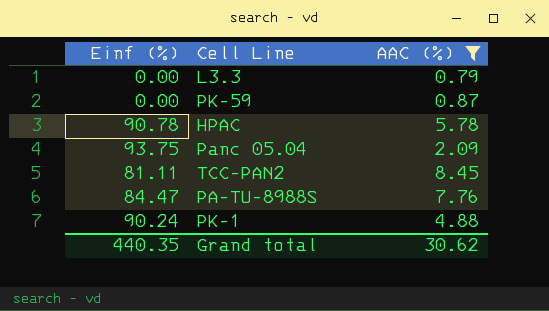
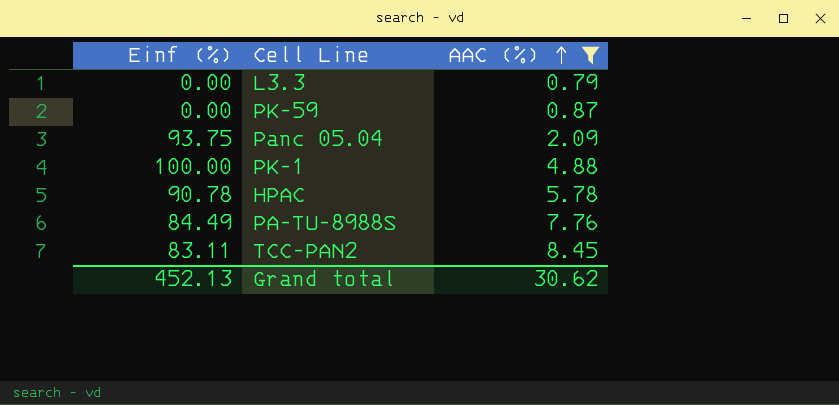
row order: none -> AAC (%) ascending
PK-1 | Einf (%): 90.24 -> 100.00
PA-TU-8988S | Einf (%): 84.47 -> 84.49
TCC-PAN2 | Einf (%): 81.11 -> 83.11
Grand total | Einf (%): 440.35 -> 452.13

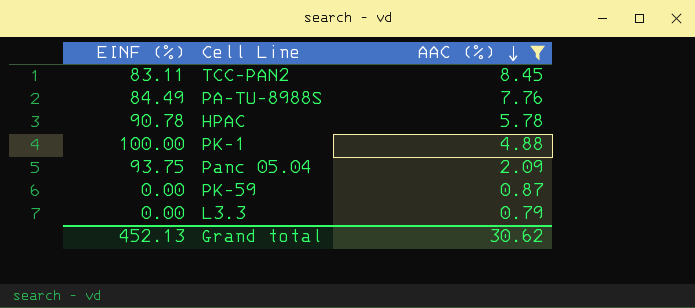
row order: AAC (%) ascending -> AAC (%) descending
column name: Einf (%) -> EINF (%)

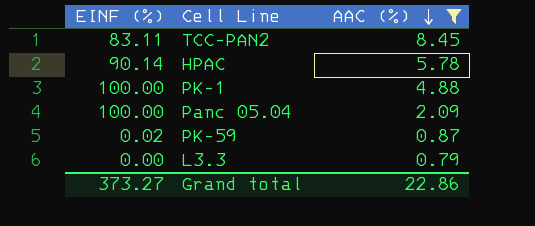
row PA-TU-8988S: 84.49 | 7.76 -> none
HPAC | EINF (%): 90.78 -> 90.14
Panc 05.04 | EINF (%): 93.75 -> 100.00
PK-59 | EINF (%): 0.00 -> 0.02
Grand total | EINF (%): 452.13 -> 373.27
Grand total | AAC (%): 30.62 -> 22.86

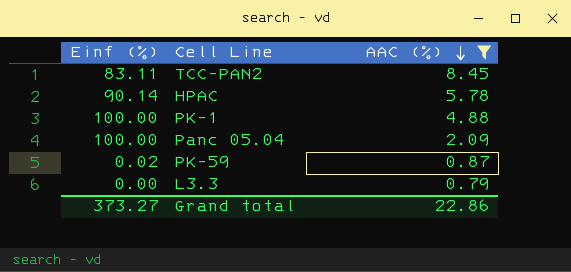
column name: EINF (%) -> Einf (%)

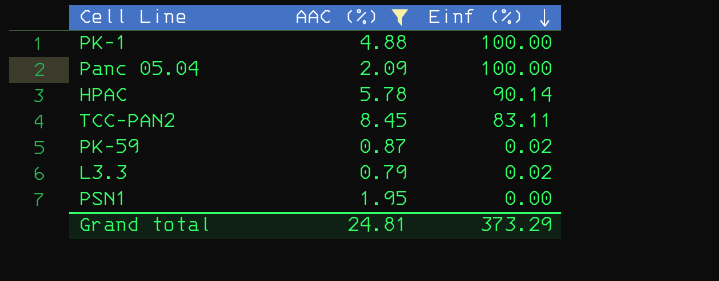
row order: AAC (%) descending -> Einf (%) descending
column Einf (%) | position: 1 -> 3
L3.3 | Einf (%): 0.00 -> 0.02
row PSN1: none -> 1.95 | 0.00
Grand total | AAC (%): 22.86 -> 24.81
Grand total | Einf (%): 373.27 -> 373.29

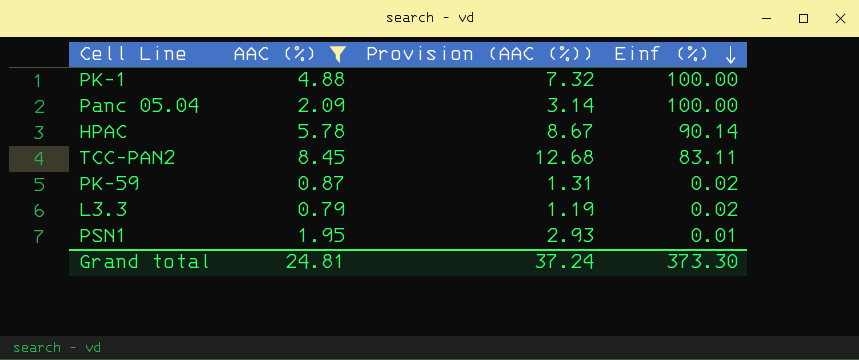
column Provision (AAC (%)) | formula: none -> [AAC (%)] * 1.5
PSN1 | Einf (%): 0.00 -> 0.01
Grand total | Einf (%): 373.29 -> 373.30

